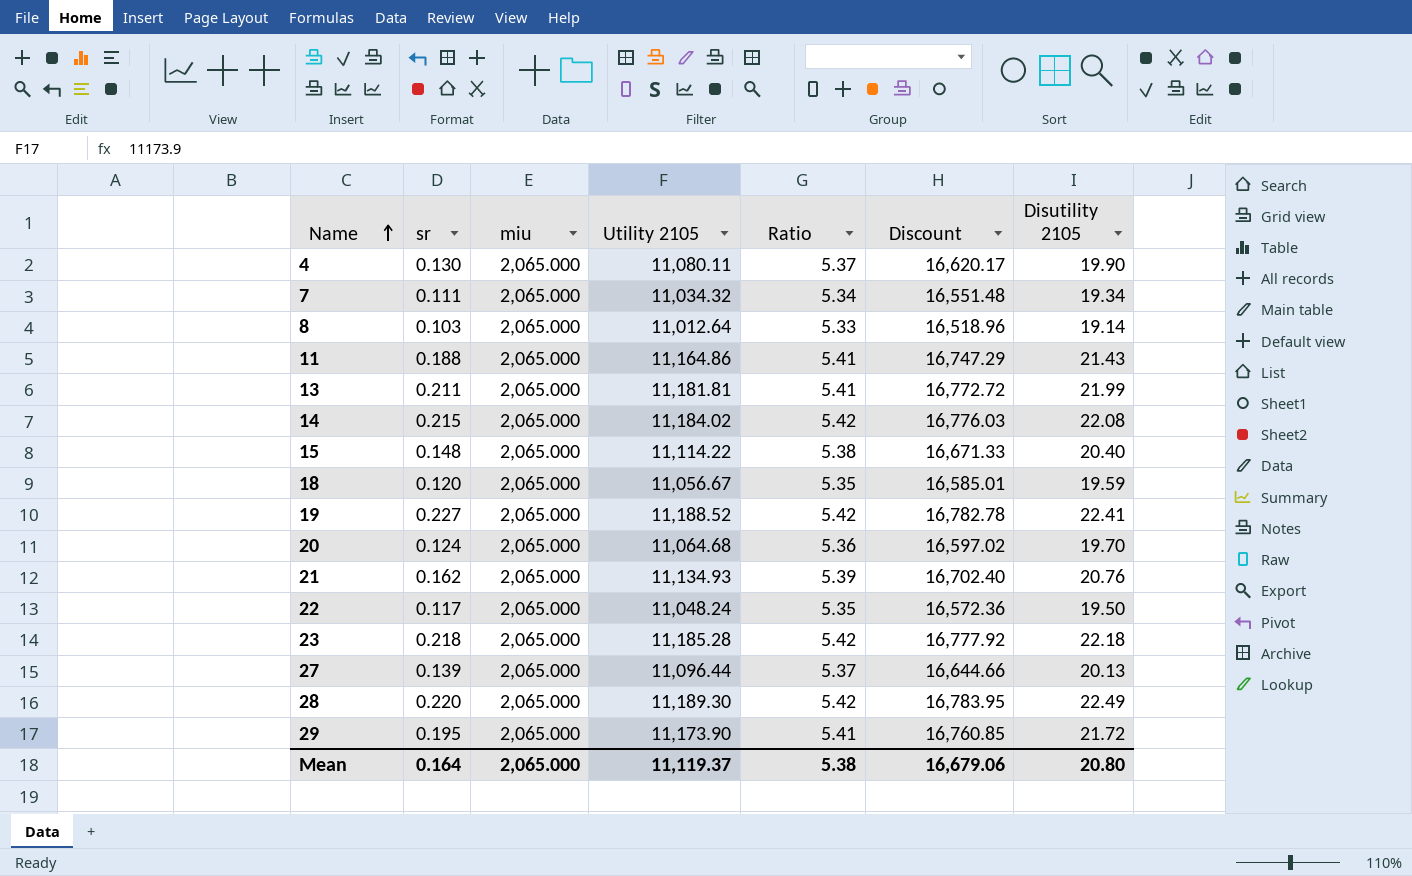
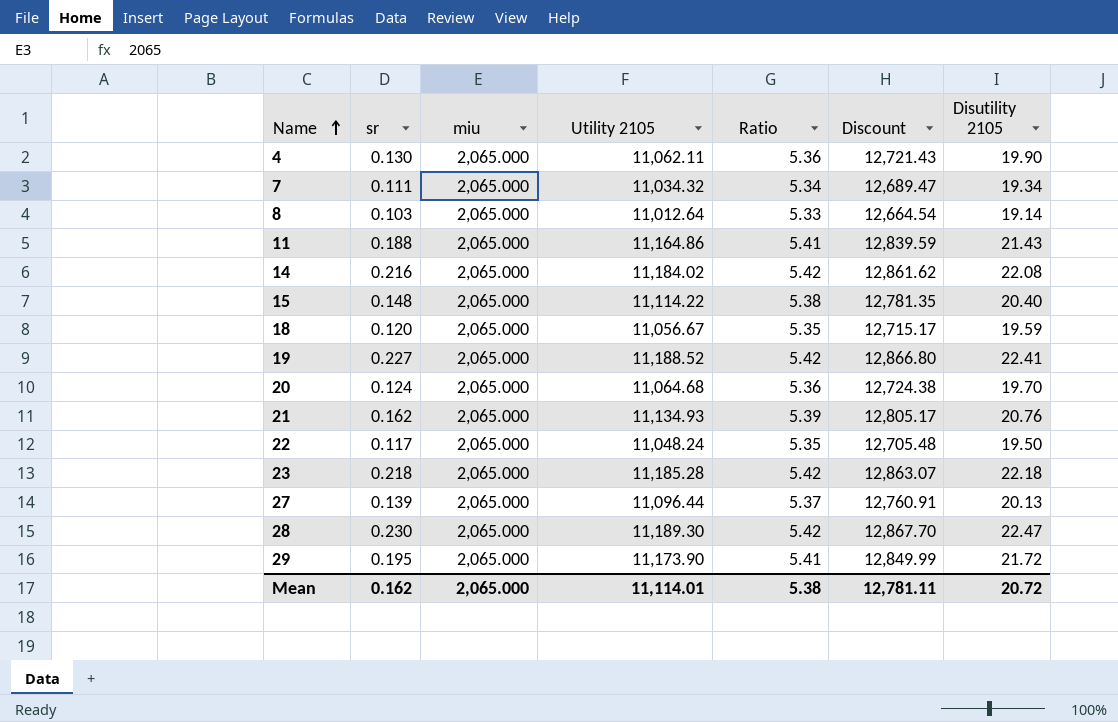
column Discount | formula: [Utility 2105] * 1.5 -> [Utility 2105] * 1.15
row 13: 0.211 | 2,065.000 | 11,181.81 | 5.41 | 16,772.72 | 21.99 -> none
4 | Utility 2105: 11,080.11 -> 11,062.11
4 | Ratio: 5.37 -> 5.36
14 | sr: 0.215 -> 0.216
28 | sr: 0.220 -> 0.230
28 | Disutility 2105: 22.49 -> 22.47
Mean | sr: 0.164 -> 0.162
Mean | Utility 2105: 11,119.37 -> 11,114.01
Mean | Discount: 16,679.06 -> 12,781.11
Mean | Disutility 2105: 20.80 -> 20.72

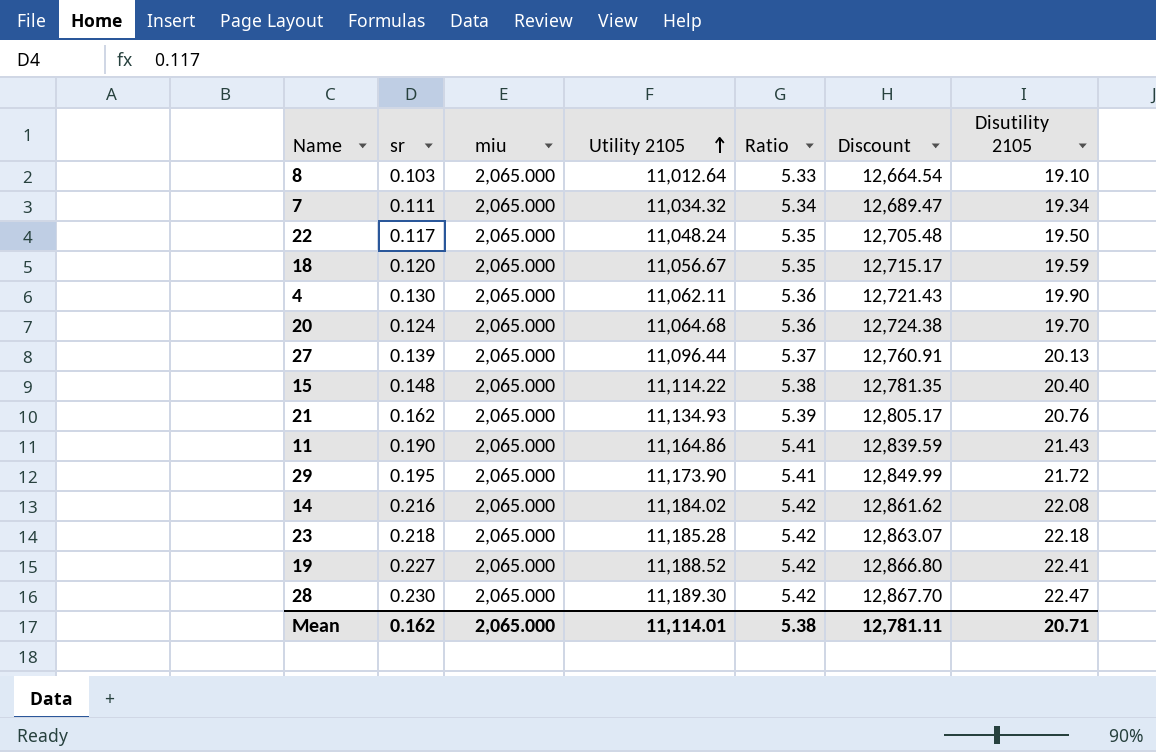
row order: Name ascending -> Utility 2105 ascending
8 | Disutility 2105: 19.14 -> 19.10
11 | sr: 0.188 -> 0.190
Mean | Disutility 2105: 20.72 -> 20.71

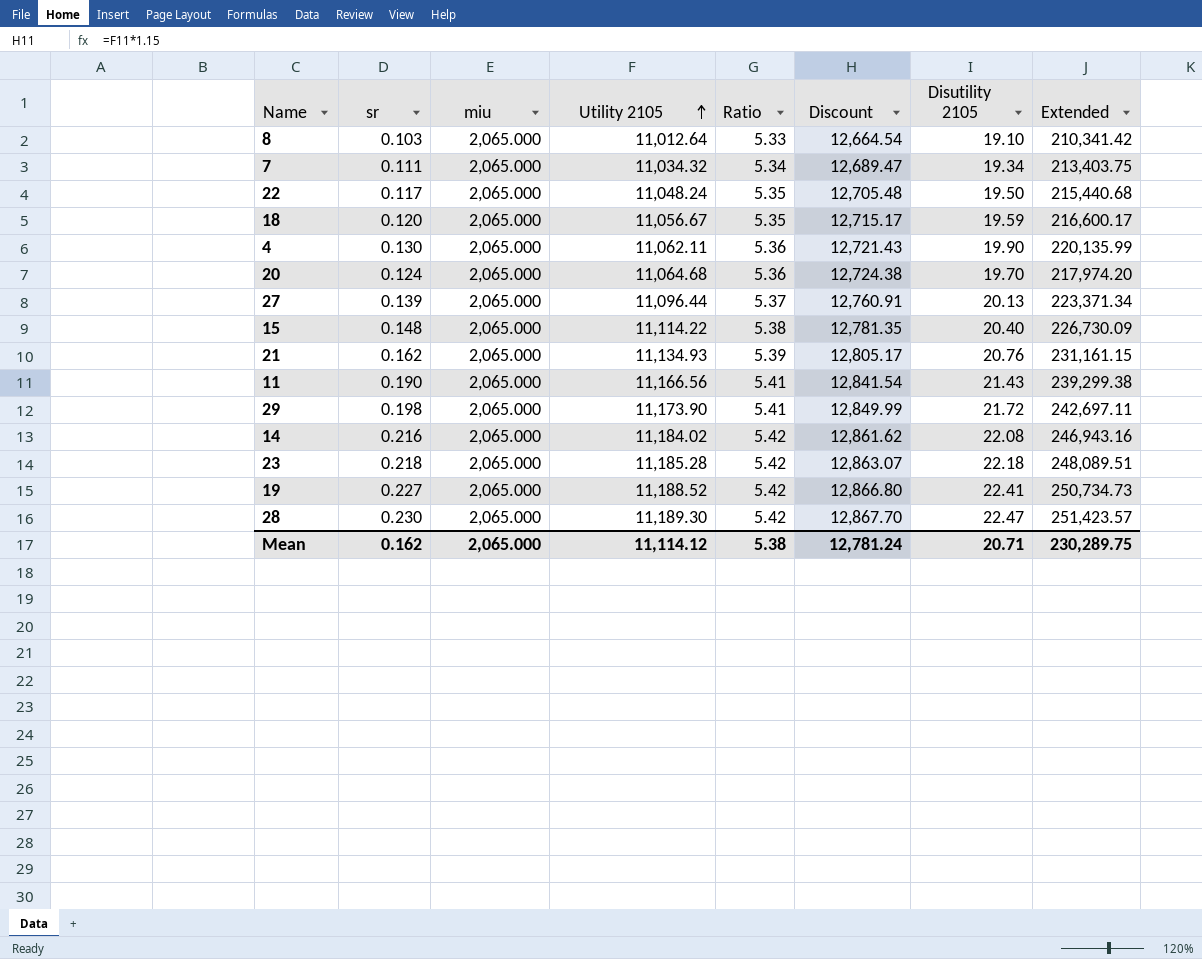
column Extended | formula: none -> [Utility 2105] * [Disutility 2105]
11 | Utility 2105: 11,164.86 -> 11,166.56
11 | Discount: 12,839.59 -> 12,841.54
29 | sr: 0.195 -> 0.198
Mean | Utility 2105: 11,114.01 -> 11,114.12
Mean | Discount: 12,781.11 -> 12,781.24

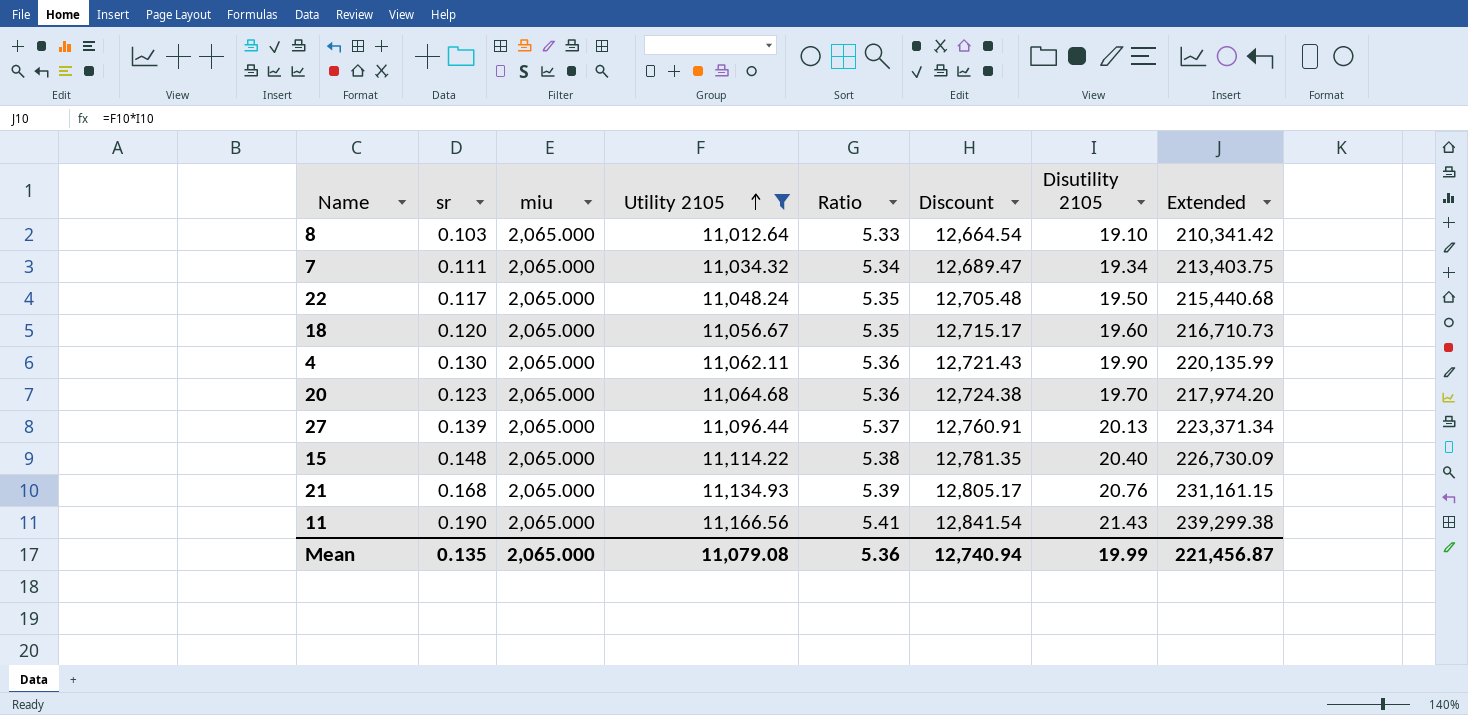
filter: none -> Utility 2105 <= 11,166.56
18 | Disutility 2105: 19.59 -> 19.60
18 | Extended: 216,600.17 -> 216,710.73
20 | sr: 0.124 -> 0.123
21 | sr: 0.162 -> 0.168
Mean | sr: 0.162 -> 0.135
Mean | Utility 2105: 11,114.12 -> 11,079.08
Mean | Ratio: 5.38 -> 5.36
Mean | Discount: 12,781.24 -> 12,740.94
Mean | Disutility 2105: 20.71 -> 19.99
Mean | Extended: 230,289.75 -> 221,456.87

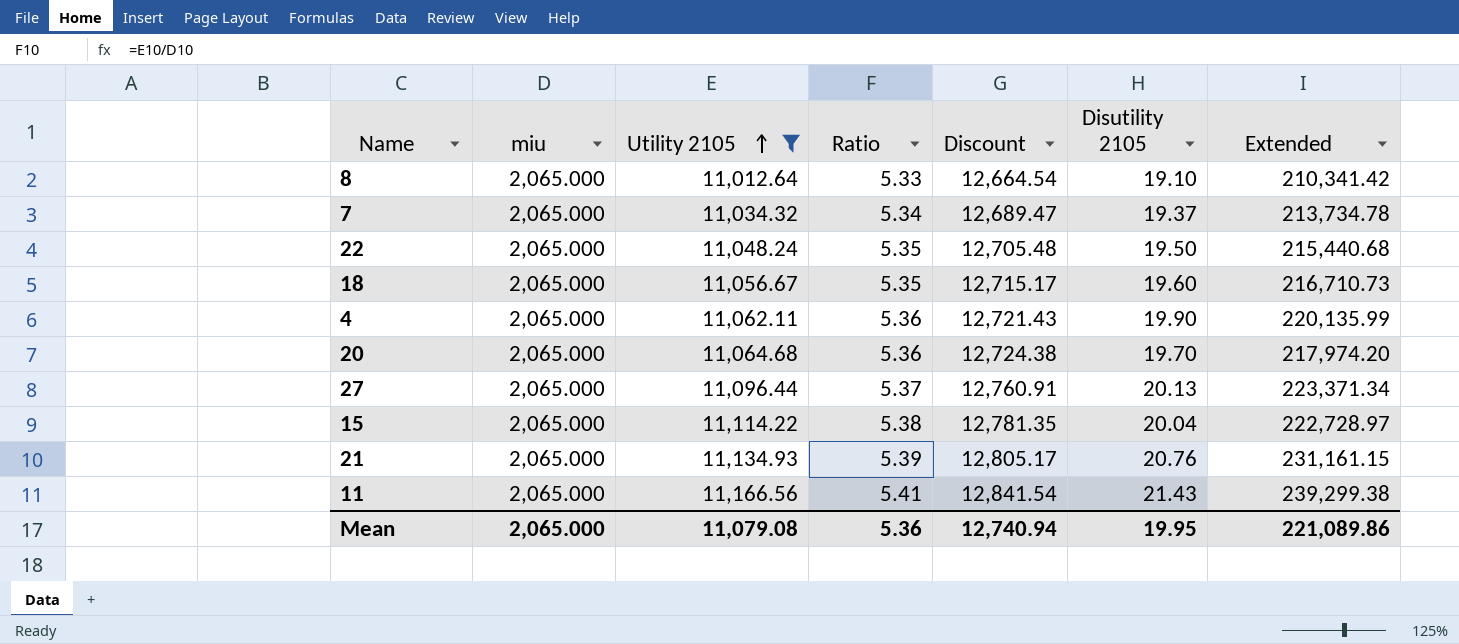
column sr | position: 2 -> none
7 | Disutility 2105: 19.34 -> 19.37
7 | Extended: 213,403.75 -> 213,734.78
15 | Disutility 2105: 20.40 -> 20.04
15 | Extended: 226,730.09 -> 222,728.97
Mean | Disutility 2105: 19.99 -> 19.95
Mean | Extended: 221,456.87 -> 221,089.86

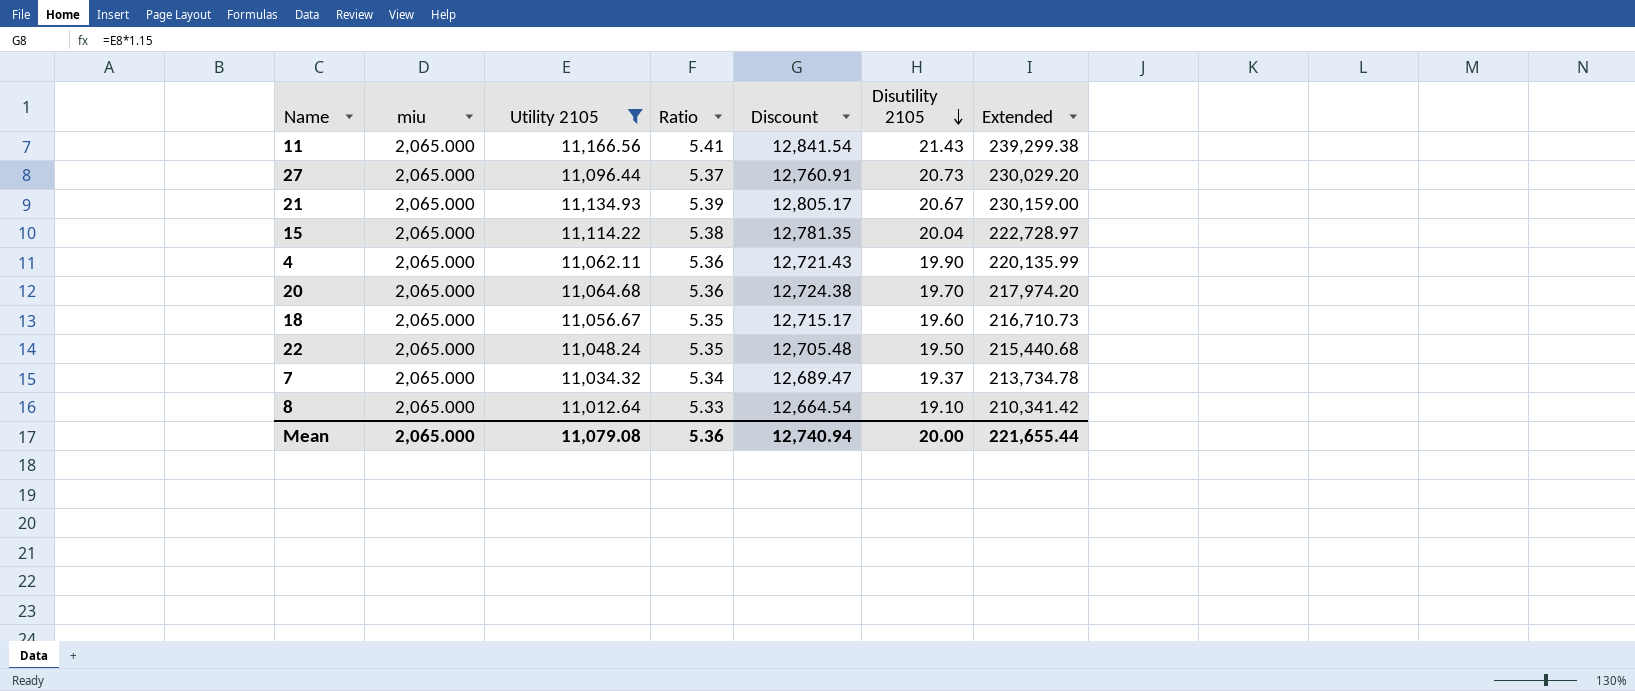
row order: Utility 2105 ascending -> Disutility 2105 descending
27 | Disutility 2105: 20.13 -> 20.73
27 | Extended: 223,371.34 -> 230,029.20
21 | Disutility 2105: 20.76 -> 20.67
21 | Extended: 231,161.15 -> 230,159.00
Mean | Disutility 2105: 19.95 -> 20.00
Mean | Extended: 221,089.86 -> 221,655.44

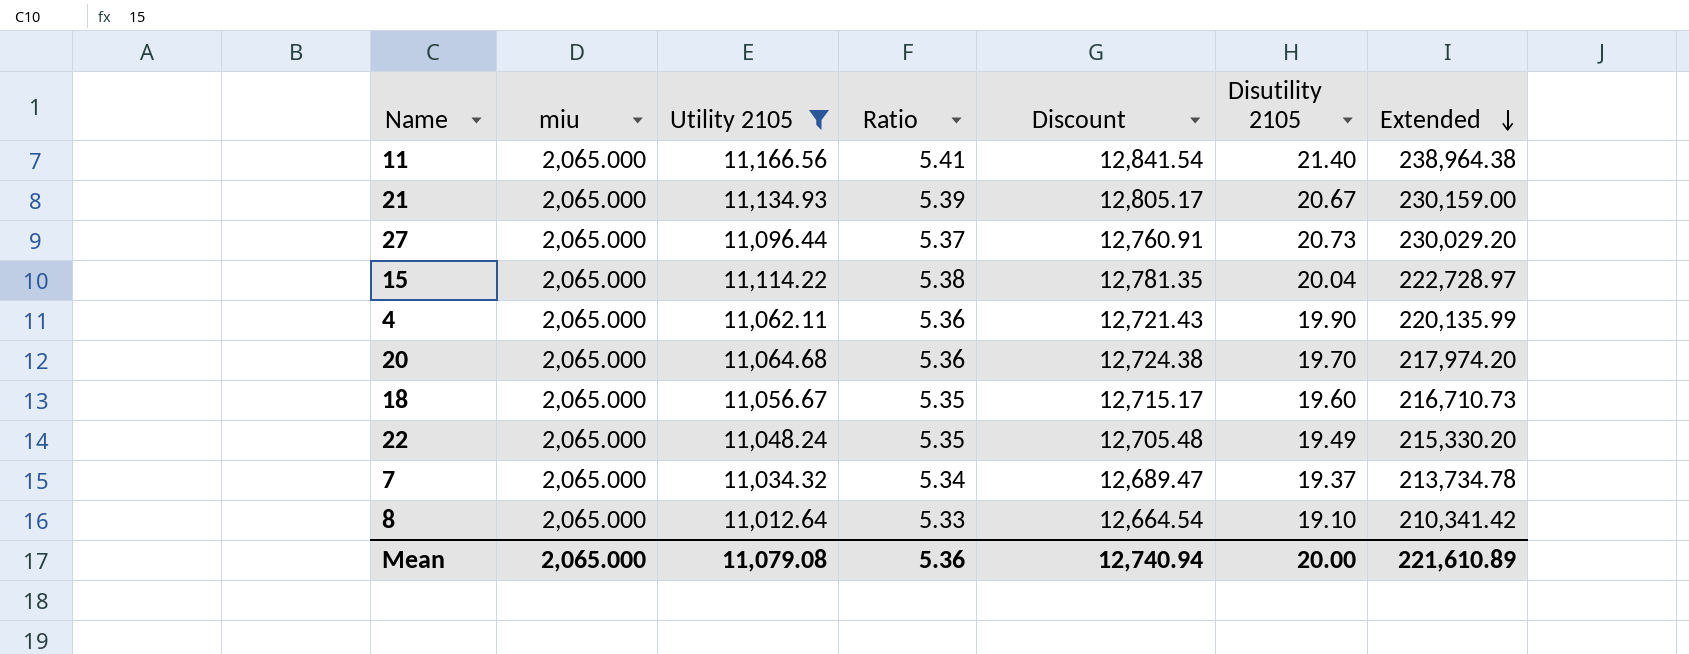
row order: Disutility 2105 descending -> Extended descending
11 | Disutility 2105: 21.43 -> 21.40
11 | Extended: 239,299.38 -> 238,964.38
22 | Disutility 2105: 19.50 -> 19.49
22 | Extended: 215,440.68 -> 215,330.20
Mean | Extended: 221,655.44 -> 221,610.89

